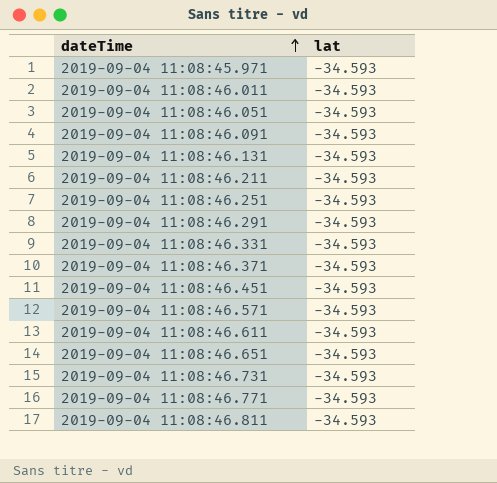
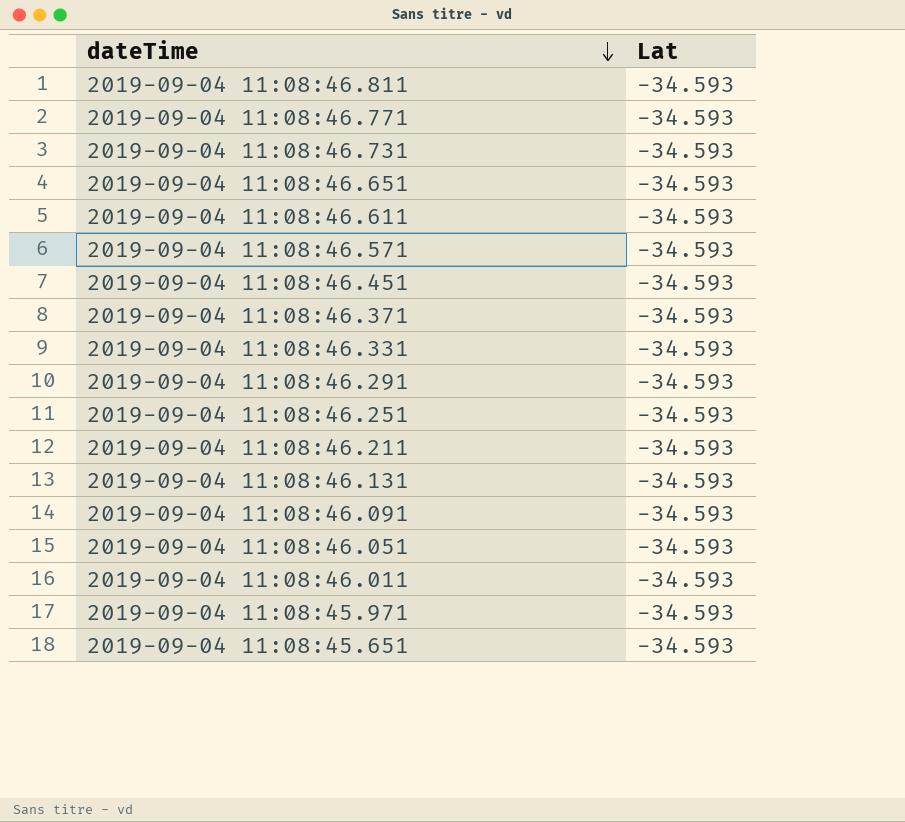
row order: dateTime ascending -> dateTime descending
column name: lat -> Lat
row 2019-09-04 11:08:45.651: none -> -34.593

